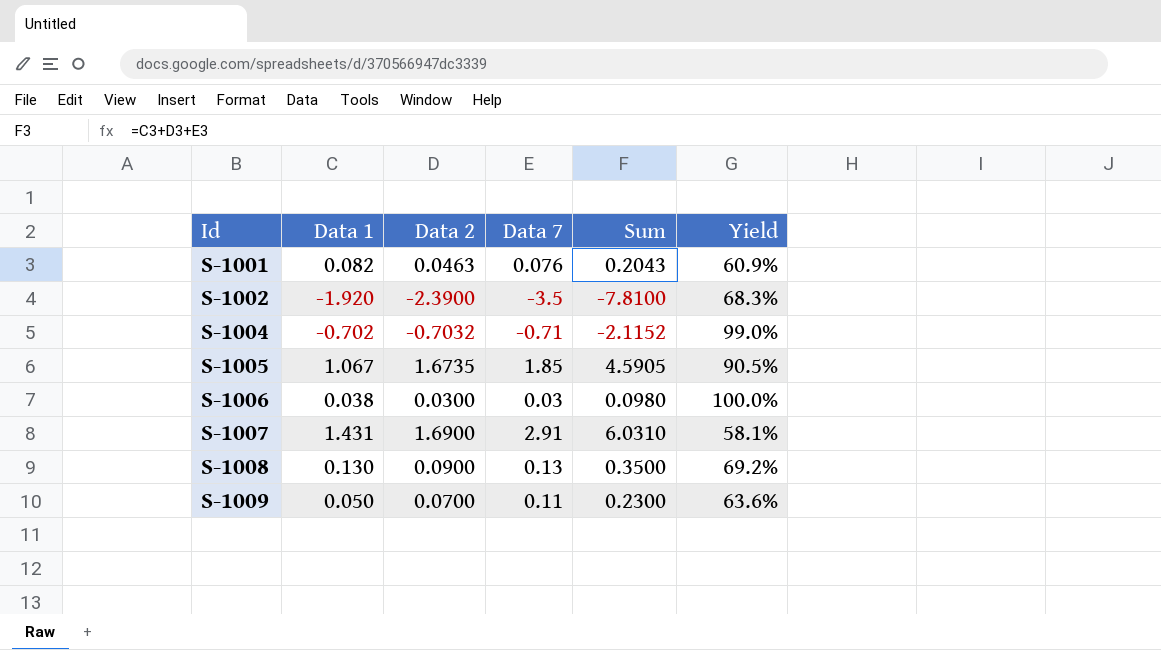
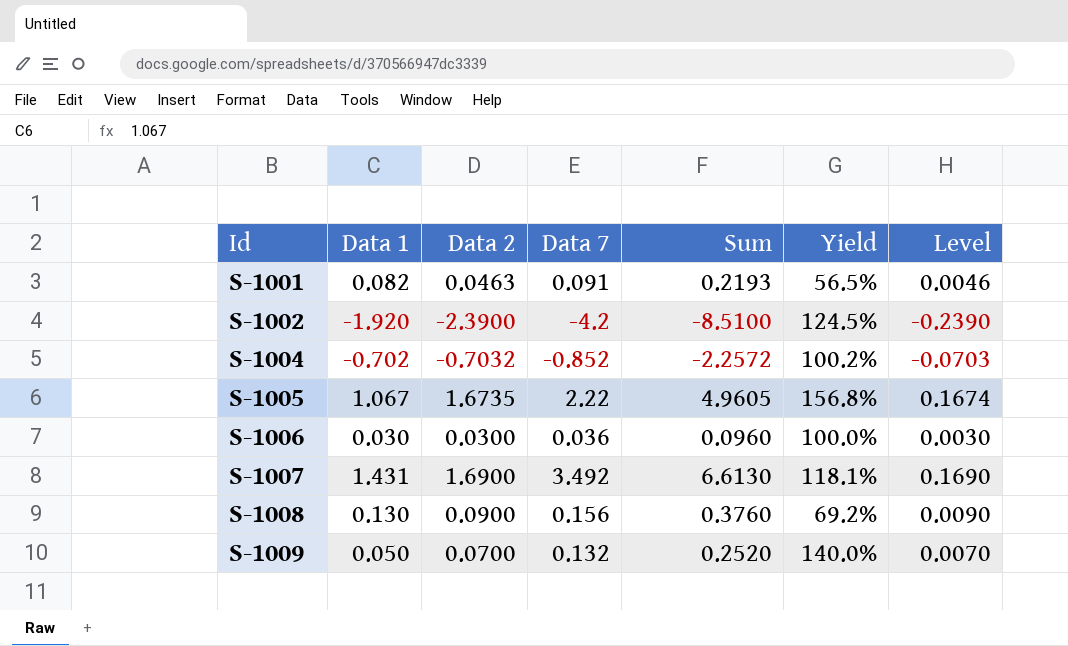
column Yield | formula: [Data 2] / [Data 7] -> [Data 2] / [Data 1]
column Level | formula: none -> [Data 2] * 0.1
S-1001 | Data 7: 0.076 -> 0.091
S-1001 | Sum: 0.2043 -> 0.2193
S-1002 | Data 7: -3.5 -> -4.2
S-1002 | Sum: -7.8100 -> -8.5100
S-1004 | Data 7: -0.71 -> -0.852
S-1004 | Sum: -2.1152 -> -2.2572
S-1005 | Data 7: 1.85 -> 2.22
S-1005 | Sum: 4.5905 -> 4.9605
S-1006 | Data 1: 0.038 -> 0.030
S-1006 | Data 7: 0.03 -> 0.036
S-1006 | Sum: 0.0980 -> 0.0960
S-1007 | Data 7: 2.91 -> 3.492
S-1007 | Sum: 6.0310 -> 6.6130
S-1008 | Data 7: 0.13 -> 0.156
S-1008 | Sum: 0.3500 -> 0.3760
S-1009 | Data 7: 0.11 -> 0.132
S-1009 | Sum: 0.2300 -> 0.2520

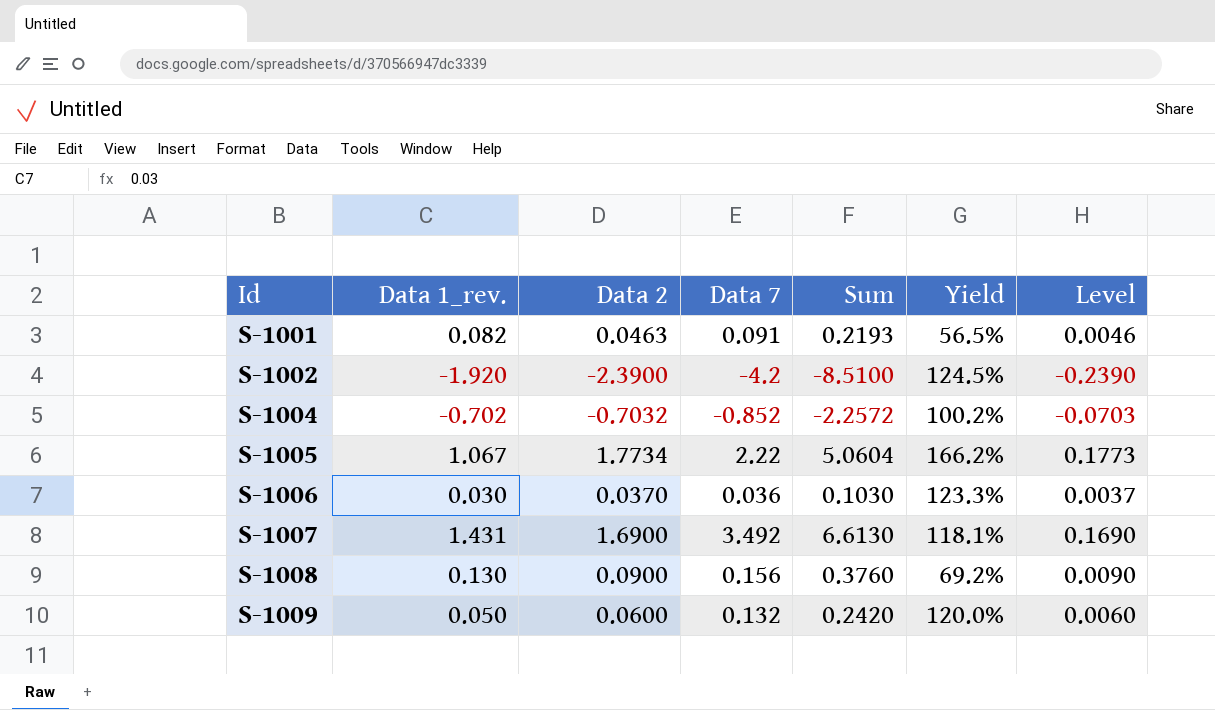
column name: Data 1 -> Data 1_rev.
S-1005 | Data 2: 1.6735 -> 1.7734
S-1005 | Sum: 4.9605 -> 5.0604
S-1005 | Yield: 156.8% -> 166.2%
S-1005 | Level: 0.1674 -> 0.1773
S-1006 | Data 2: 0.0300 -> 0.0370
S-1006 | Sum: 0.0960 -> 0.1030
S-1006 | Yield: 100.0% -> 123.3%
S-1006 | Level: 0.0030 -> 0.0037
S-1009 | Data 2: 0.0700 -> 0.0600
S-1009 | Sum: 0.2520 -> 0.2420
S-1009 | Yield: 140.0% -> 120.0%
S-1009 | Level: 0.0070 -> 0.0060

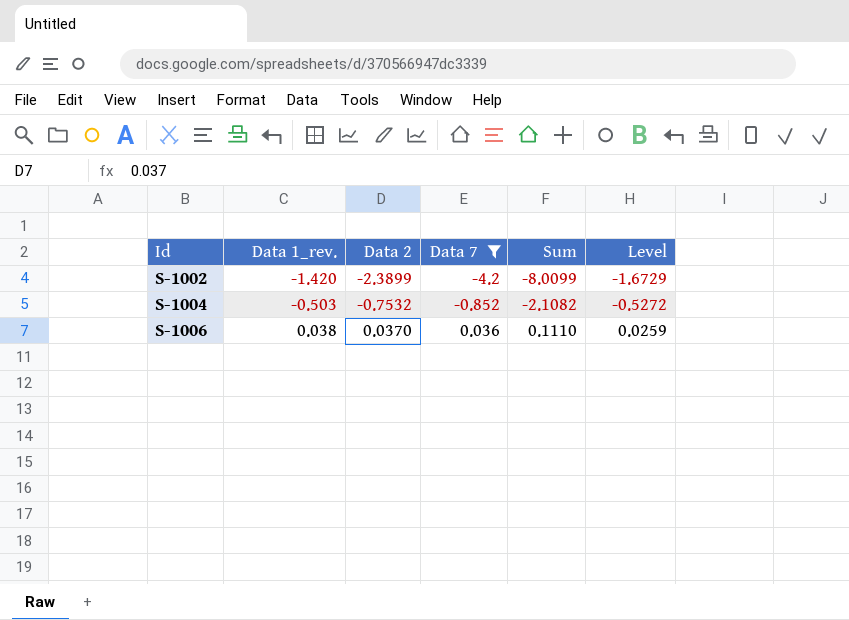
filter: none -> Data 7 <= 0.036
column Yield | formula: [Data 2] / [Data 1_rev.] -> none
column Level | formula: [Data 2] * 0.1 -> [Data 2] * 0.7
S-1002 | Data 1_rev.: -1.920 -> -1.420
S-1002 | Data 2: -2.3900 -> -2.3899
S-1002 | Sum: -8.5100 -> -8.0099
S-1004 | Data 1_rev.: -0.702 -> -0.503
S-1004 | Data 2: -0.7032 -> -0.7532
S-1004 | Sum: -2.2572 -> -2.1082
S-1006 | Data 1_rev.: 0.030 -> 0.038
S-1006 | Sum: 0.1030 -> 0.1110

